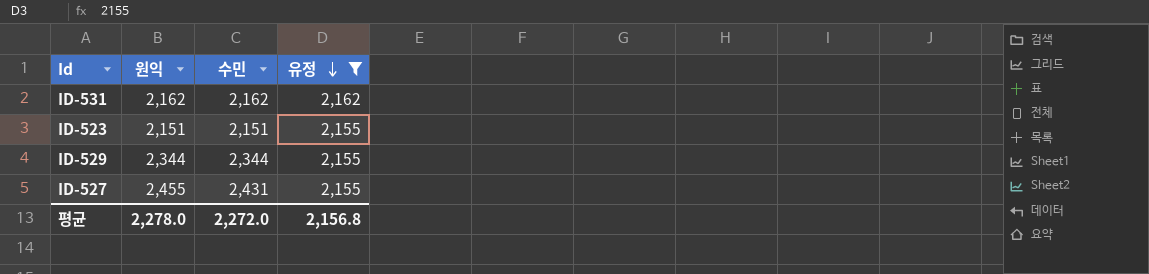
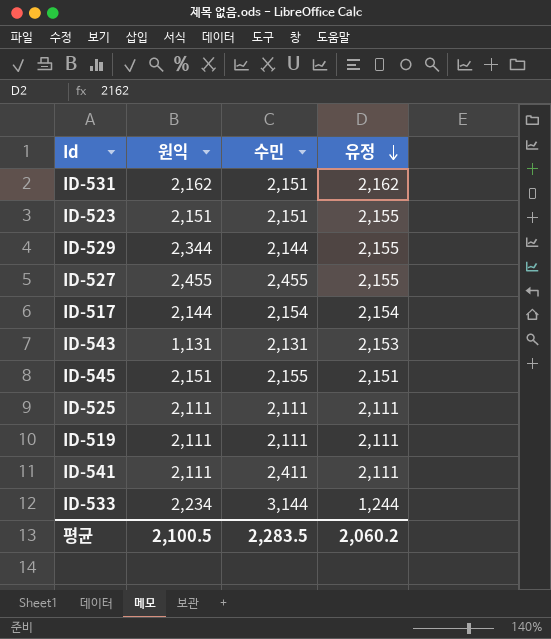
filter: 유정 >= 2,155 -> none
ID-531 | 수민: 2,162 -> 2,151
ID-529 | 수민: 2,344 -> 2,144
ID-527 | 수민: 2,431 -> 2,455
평균 | 원익: 2,278.0 -> 2,100.5
평균 | 수민: 2,272.0 -> 2,283.5
평균 | 유정: 2,156.8 -> 2,060.2

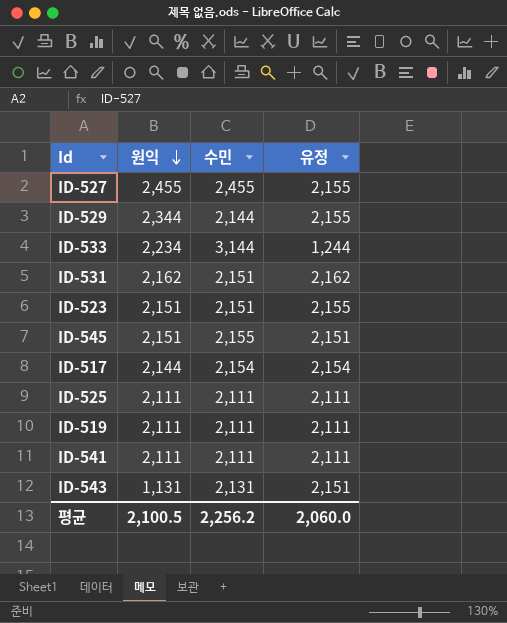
row order: 유정 descending -> 원익 descending
ID-541 | 수민: 2,411 -> 2,111
ID-543 | 유정: 2,153 -> 2,151
평균 | 수민: 2,283.5 -> 2,256.2
평균 | 유정: 2,060.2 -> 2,060.0

